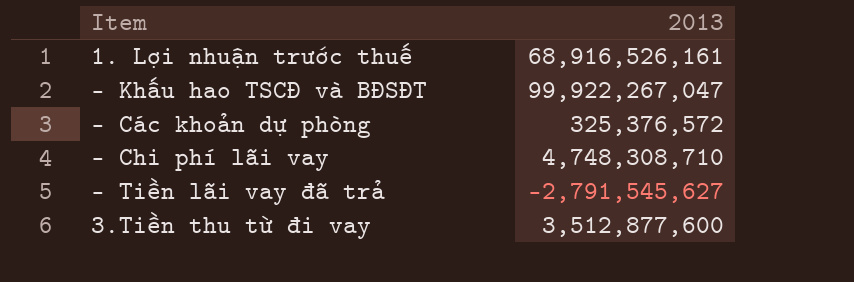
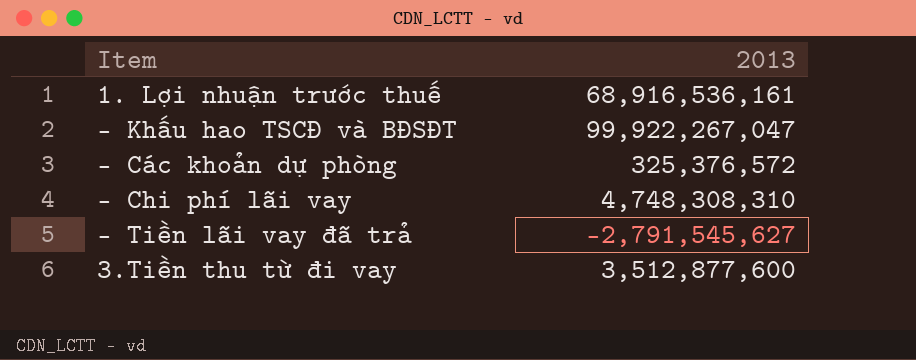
1. Lợi nhuận trước thuế | 2013: 68,916,526,161 -> 68,916,536,161
- Chi phí lãi vay | 2013: 4,748,308,710 -> 4,748,308,310

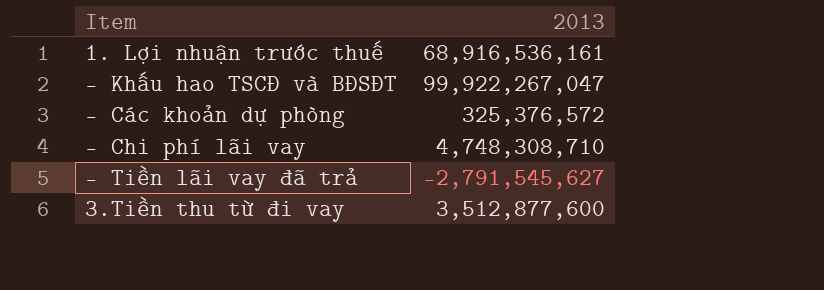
- Chi phí lãi vay | 2013: 4,748,308,310 -> 4,748,308,710

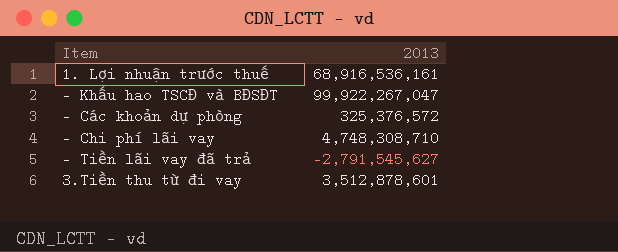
3.Tiền thu từ đi vay | 2013: 3,512,877,600 -> 3,512,878,601

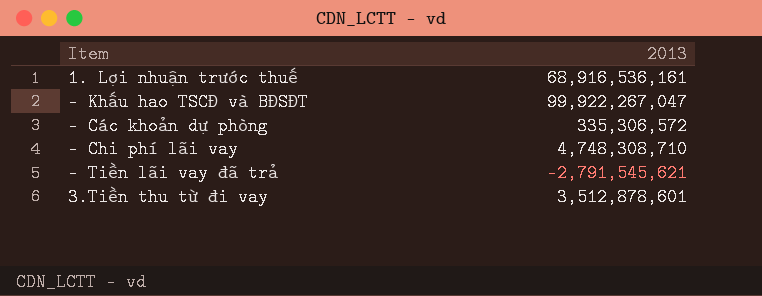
- Các khoản dự phòng | 2013: 325,376,572 -> 335,306,572
- Tiền lãi vay đã trả | 2013: -2,791,545,627 -> -2,791,545,621

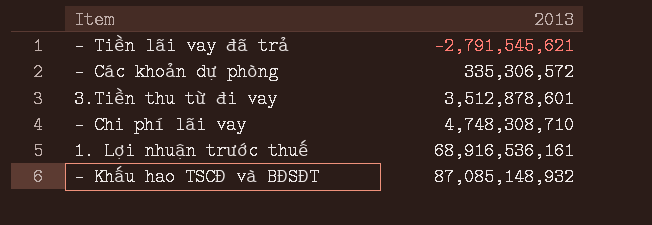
row order: none -> 2013 ascending
- Khấu hao TSCĐ và BĐSĐT | 2013: 99,922,267,047 -> 87,085,148,932

